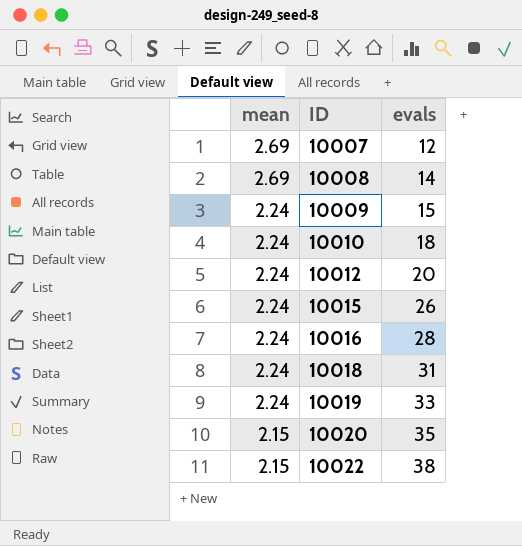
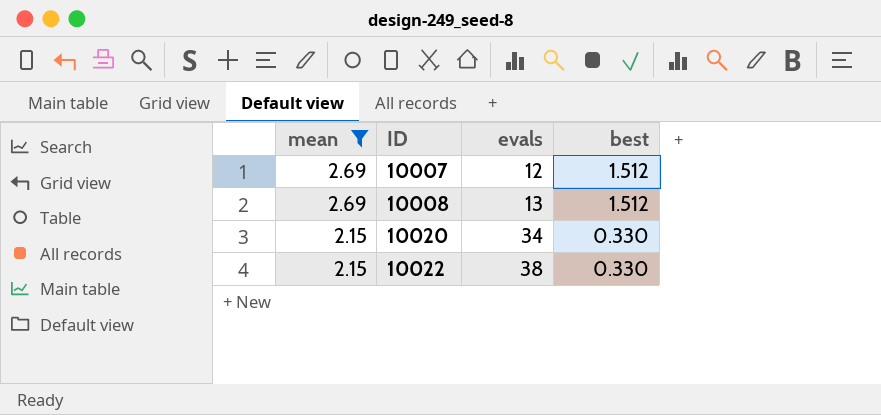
filter: none -> mean != 2.24
column best | position: none -> 4
10008 | evals: 14 -> 13
10020 | evals: 35 -> 34

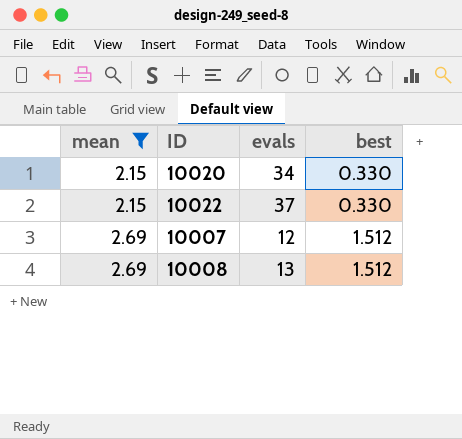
row order: mean descending -> mean ascending
10022 | evals: 38 -> 37

